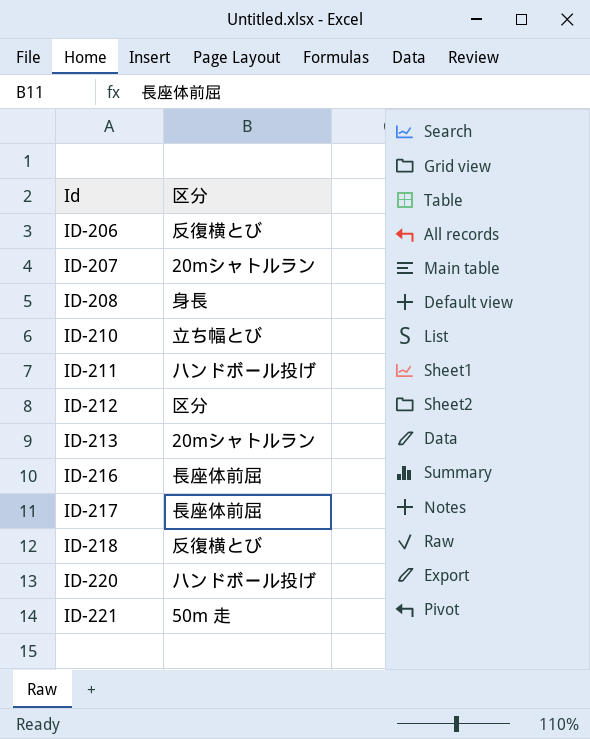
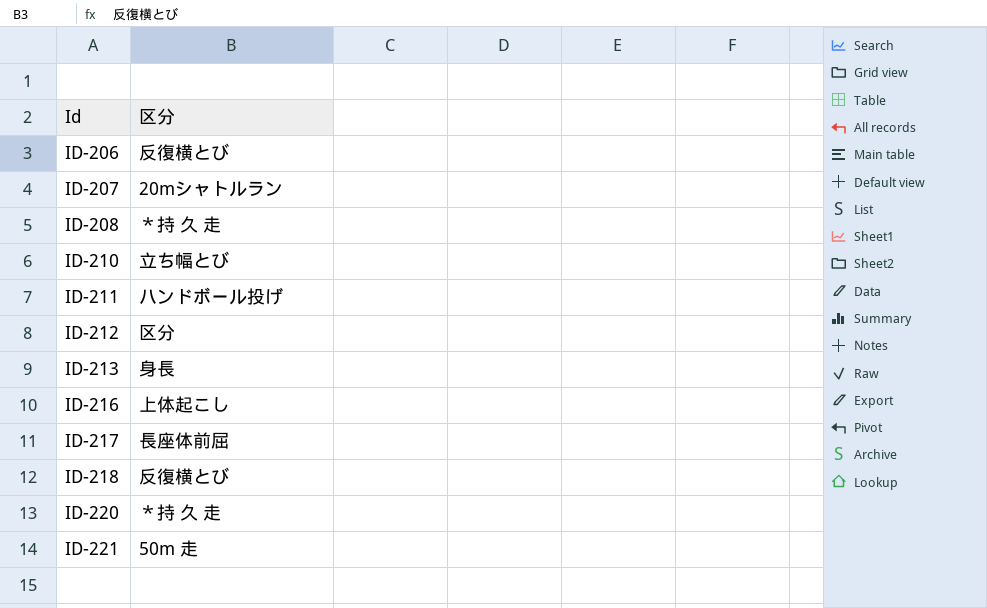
ID-208 | 区分: 身長 -> ＊持 久 走
ID-213 | 区分: 20mシャトルラン -> 身長
ID-216 | 区分: 長座体前屈 -> 上体起こし
ID-220 | 区分: ハンドボール投げ -> ＊持 久 走

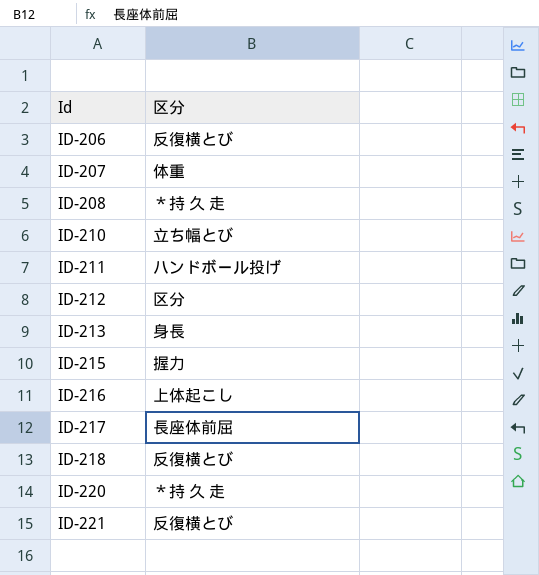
ID-207 | 区分: 20mシャトルラン -> 体重
row ID-215: none -> 握力
ID-221 | 区分: 50m 走 -> 反復横とび

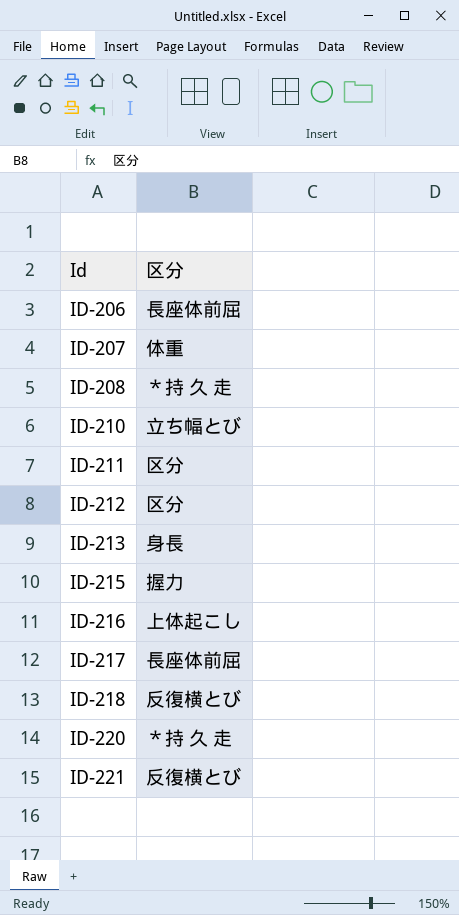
ID-206 | 区分: 反復横とび -> 長座体前屈
ID-211 | 区分: ハンドボール投げ -> 区分

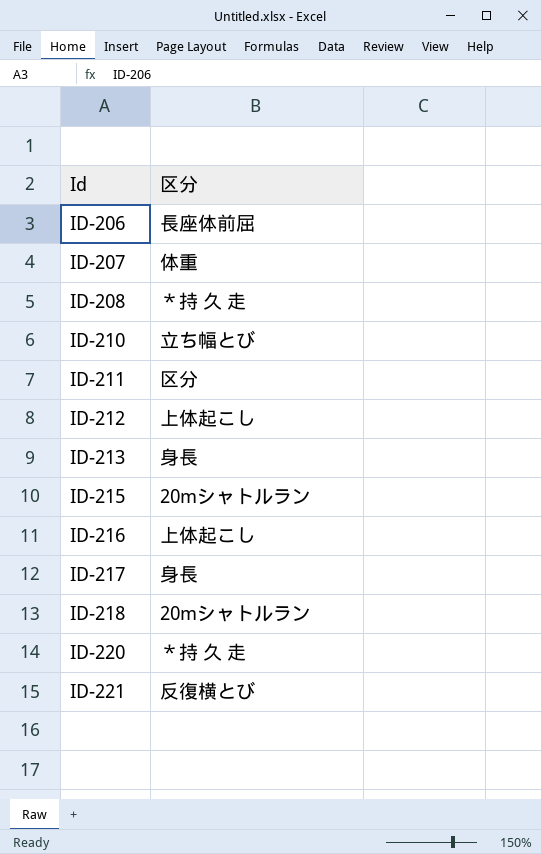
ID-212 | 区分: 区分 -> 上体起こし
ID-215 | 区分: 握力 -> 20mシャトルラン
ID-217 | 区分: 長座体前屈 -> 身長
ID-218 | 区分: 反復横とび -> 20mシャトルラン

